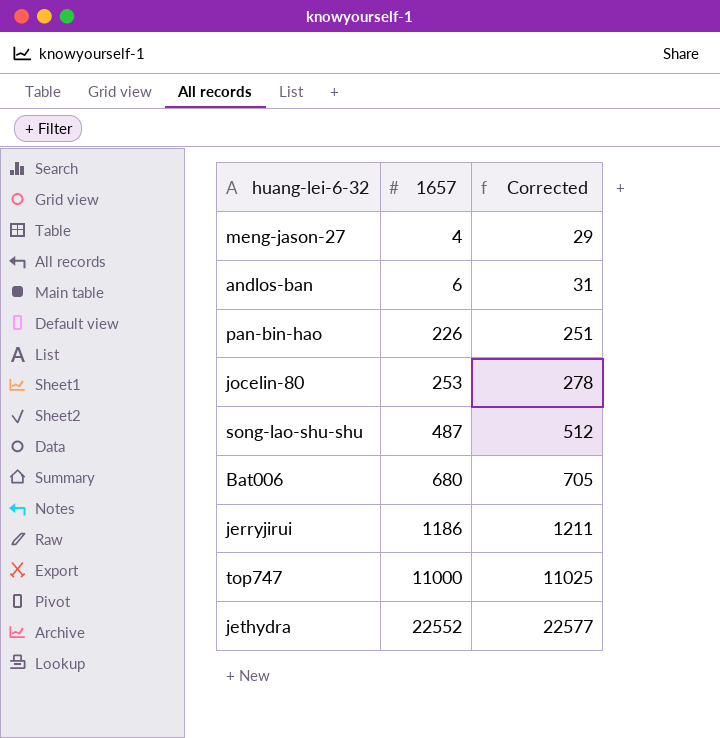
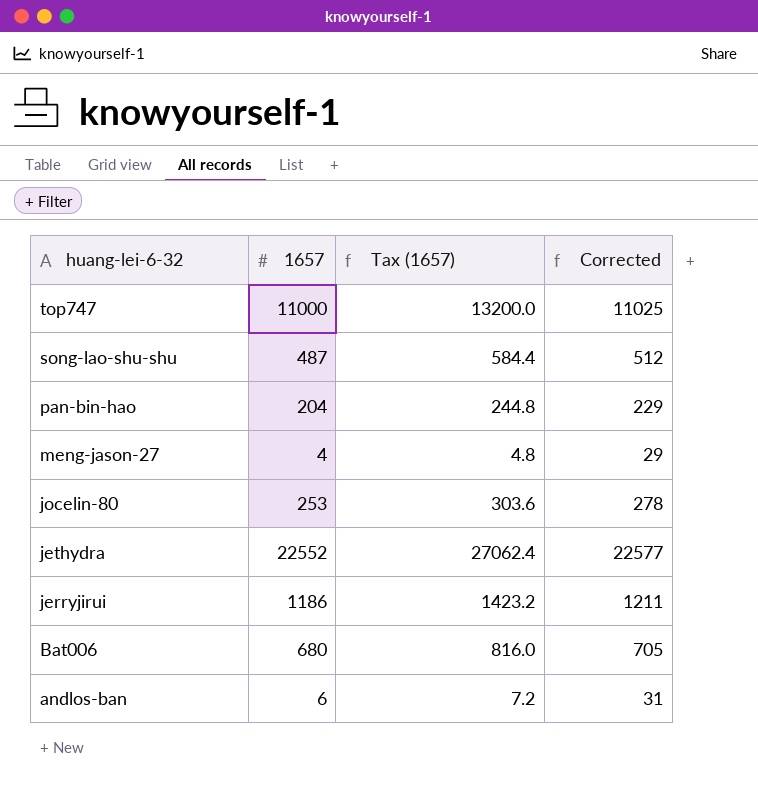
row order: 1657 ascending -> huang-lei-6-32 descending
column Tax (1657) | formula: none -> [1657] * 1.2
pan-bin-hao | 1657: 226 -> 204
pan-bin-hao | Corrected: 251 -> 229

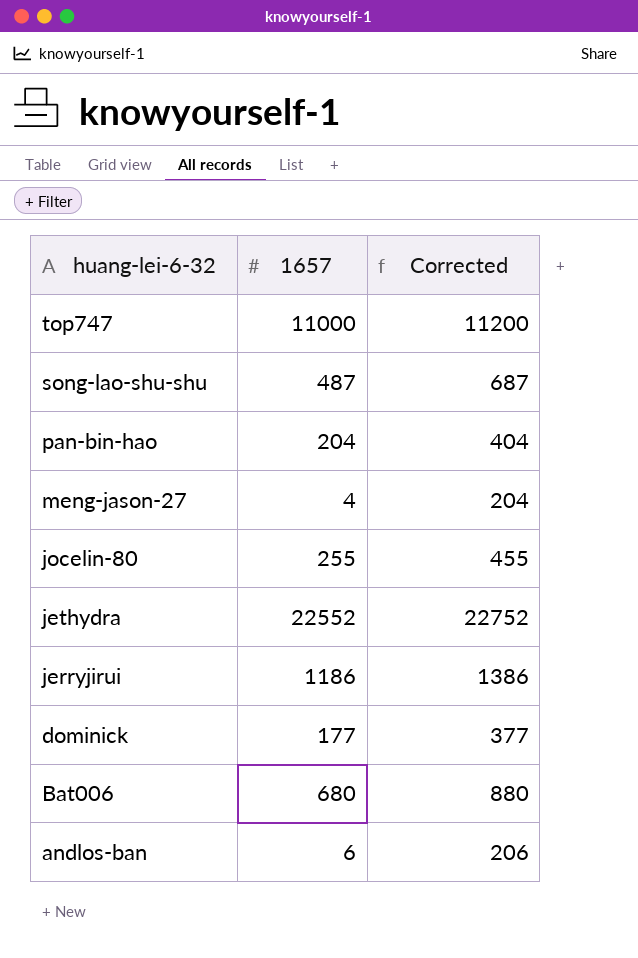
column Tax (1657) | formula: [1657] * 1.2 -> none
column Corrected | formula: [1657] + 25 -> [1657] + 200
jocelin-80 | 1657: 253 -> 255
row dominick: none -> 177 | 377

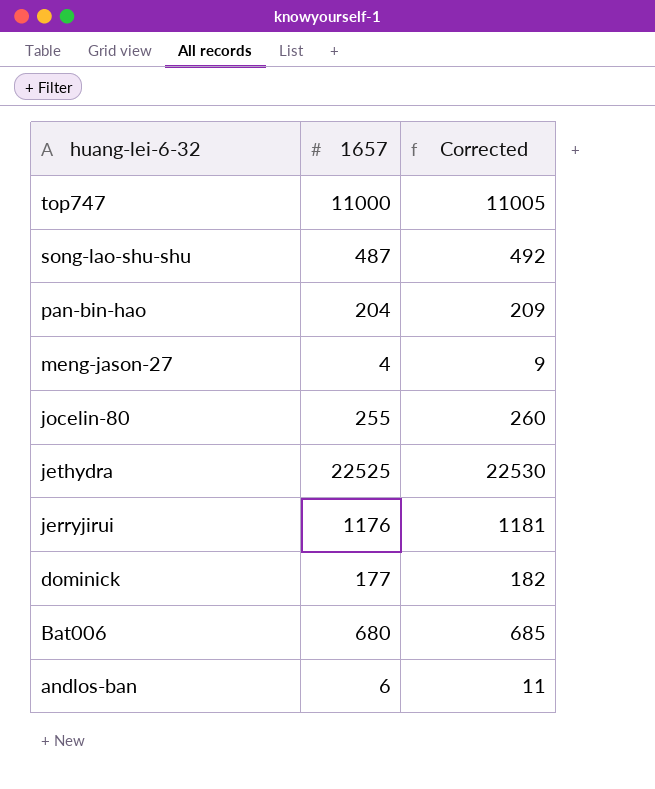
column Corrected | formula: [1657] + 200 -> [1657] + 5
jethydra | 1657: 22552 -> 22525
jerryjirui | 1657: 1186 -> 1176

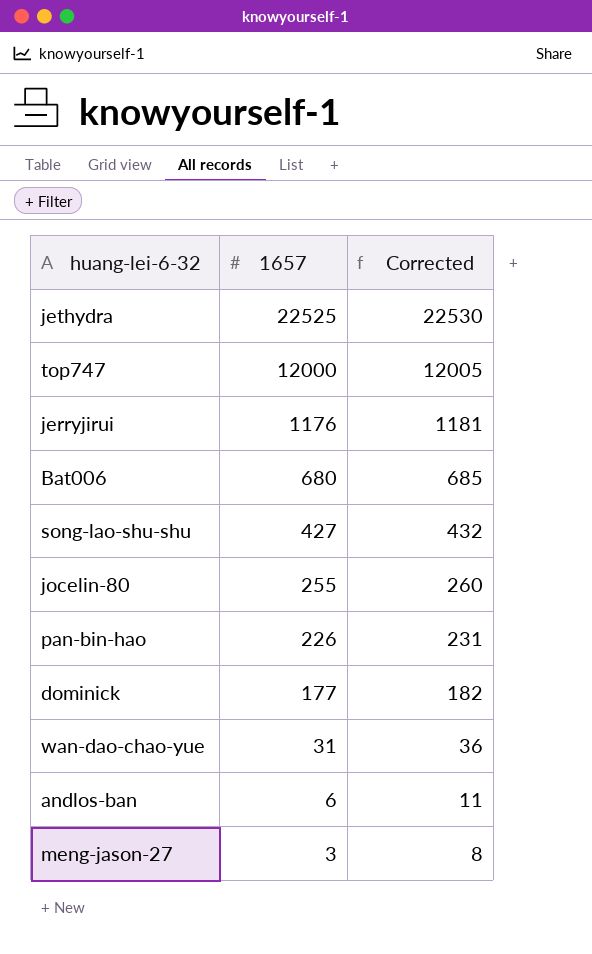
row order: huang-lei-6-32 descending -> 1657 descending
top747 | 1657: 11000 -> 12000
top747 | Corrected: 11005 -> 12005
song-lao-shu-shu | 1657: 487 -> 427
song-lao-shu-shu | Corrected: 492 -> 432
pan-bin-hao | 1657: 204 -> 226
pan-bin-hao | Corrected: 209 -> 231
row wan-dao-chao-yue: none -> 31 | 36
meng-jason-27 | 1657: 4 -> 3
meng-jason-27 | Corrected: 9 -> 8

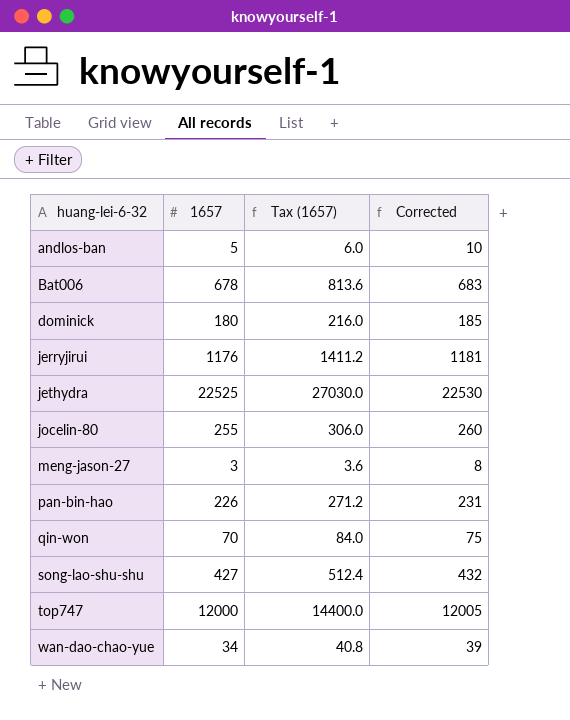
row order: 1657 descending -> huang-lei-6-32 ascending
column Tax (1657) | formula: none -> [1657] * 1.2
andlos-ban | 1657: 6 -> 5
andlos-ban | Corrected: 11 -> 10
Bat006 | 1657: 680 -> 678
Bat006 | Corrected: 685 -> 683
dominick | 1657: 177 -> 180
dominick | Corrected: 182 -> 185
row qin-won: none -> 70 | 84.0 | 75
wan-dao-chao-yue | 1657: 31 -> 34
wan-dao-chao-yue | Corrected: 36 -> 39

